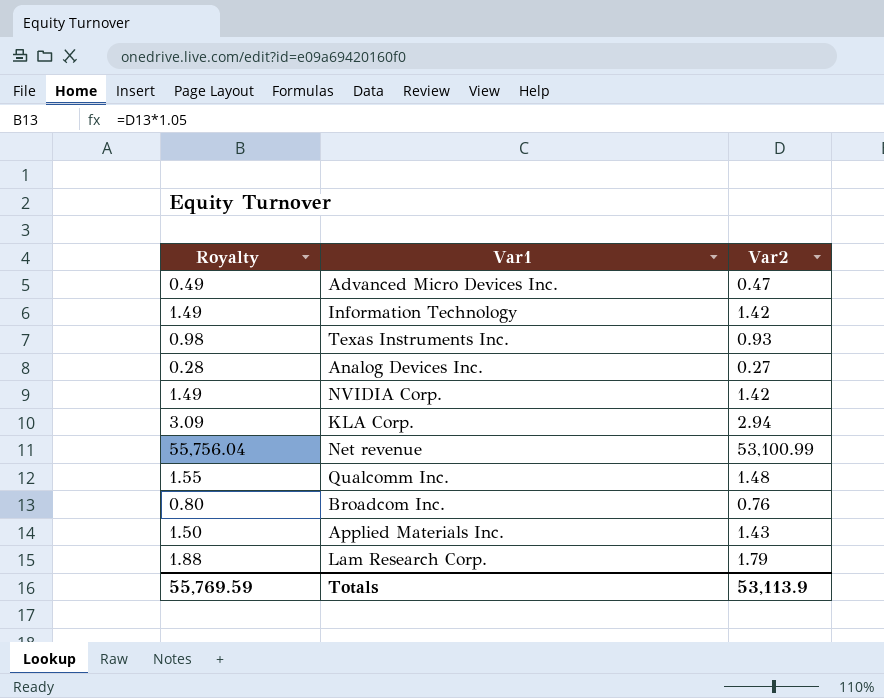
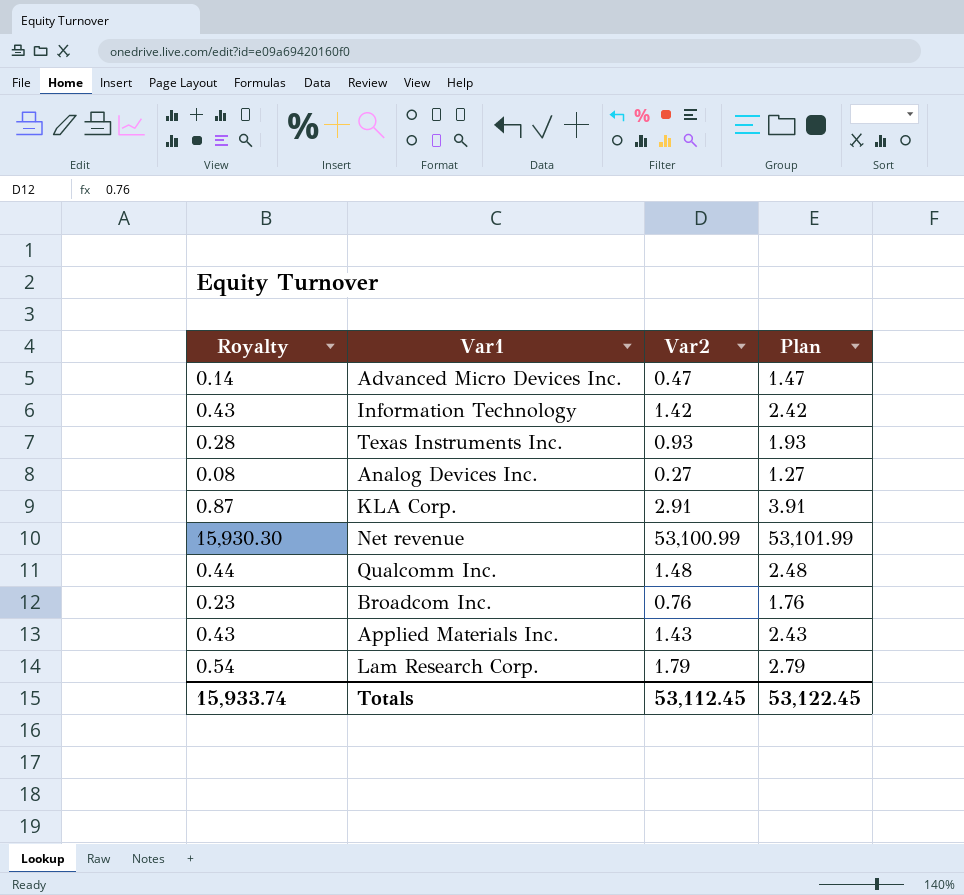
column Royalty | formula: [Var2] * 1.05 -> [Var2] * 0.3
column Plan | formula: none -> [Var2] + 1
row NVIDIA Corp.: 1.49 | 1.42 -> none
KLA Corp. | Var2: 2.94 -> 2.91
Totals | Royalty: 55,769.59 -> 15,933.74
Totals | Var2: 53,113.9 -> 53,112.45

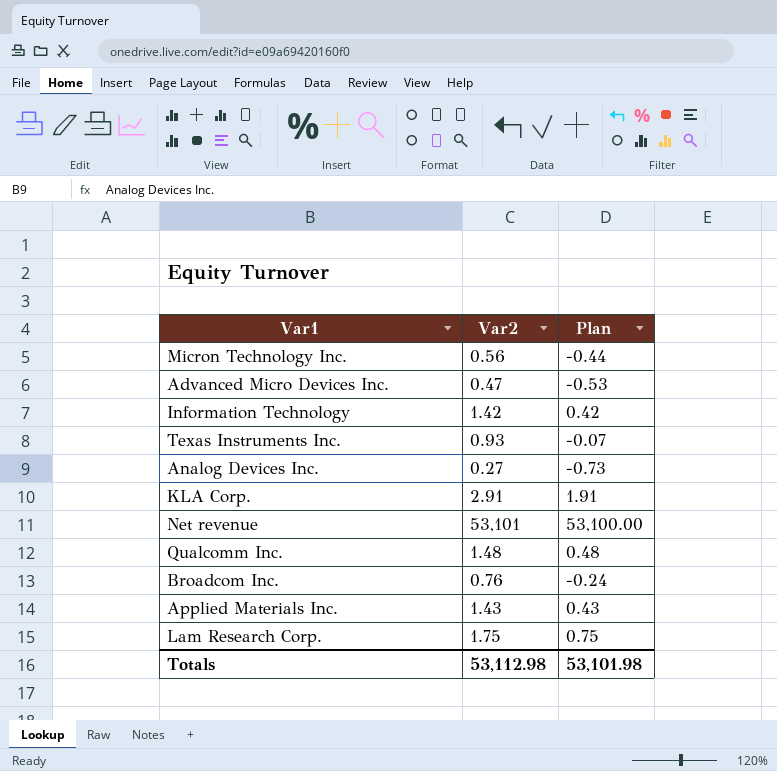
column Royalty | formula: [Var2] * 0.3 -> none
column Plan | formula: [Var2] + 1 -> [Var2] - 1
row Micron Technology Inc.: none -> 0.56 | -0.44
Net revenue | Var2: 53,100.99 -> 53,101
Lam Research Corp. | Var2: 1.79 -> 1.75
Totals | Var2: 53,112.45 -> 53,112.98
Totals | Plan: 53,122.45 -> 53,101.98

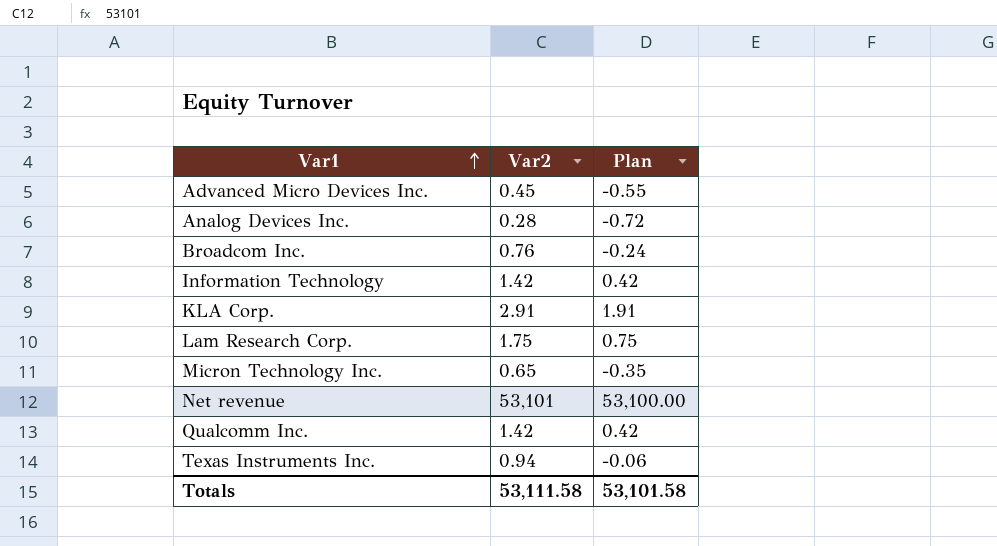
row order: none -> Var1 ascending
row Applied Materials Inc.: 1.43 | 0.43 -> none
Advanced Micro Devices Inc. | Var2: 0.47 -> 0.45
Advanced Micro Devices Inc. | Plan: -0.53 -> -0.55
Analog Devices Inc. | Var2: 0.27 -> 0.28
Analog Devices Inc. | Plan: -0.73 -> -0.72
Micron Technology Inc. | Var2: 0.56 -> 0.65
Micron Technology Inc. | Plan: -0.44 -> -0.35
Qualcomm Inc. | Var2: 1.48 -> 1.42
Qualcomm Inc. | Plan: 0.48 -> 0.42
Texas Instruments Inc. | Var2: 0.93 -> 0.94
Texas Instruments Inc. | Plan: -0.07 -> -0.06
Totals | Var2: 53,112.98 -> 53,111.58
Totals | Plan: 53,101.98 -> 53,101.58

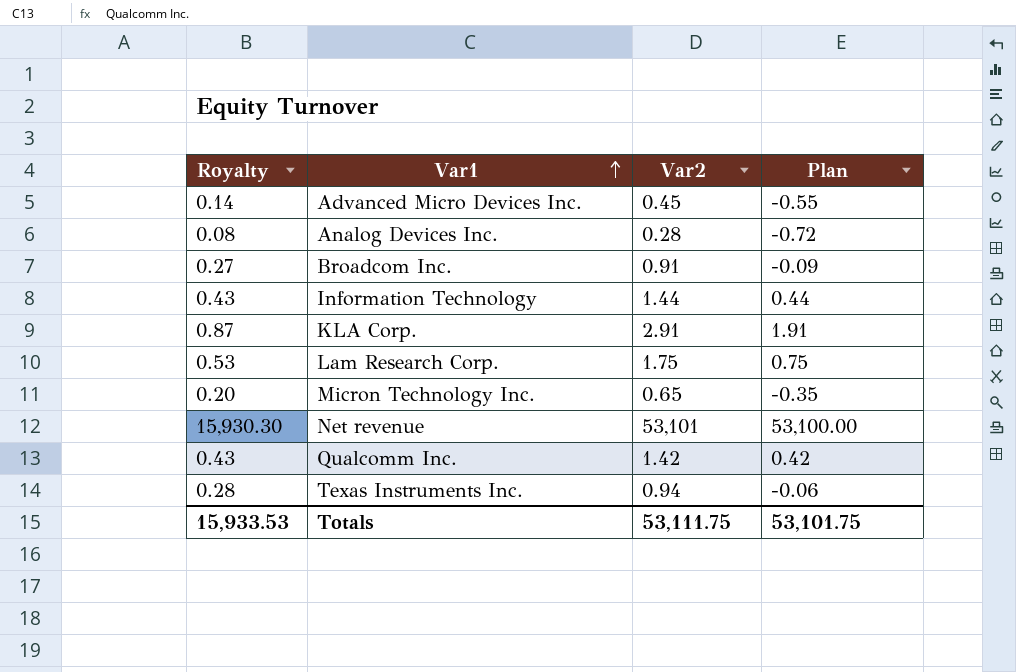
column Royalty | formula: none -> [Var2] * 0.3
Broadcom Inc. | Var2: 0.76 -> 0.91
Broadcom Inc. | Plan: -0.24 -> -0.09
Information Technology | Var2: 1.42 -> 1.44
Information Technology | Plan: 0.42 -> 0.44
Totals | Var2: 53,111.58 -> 53,111.75
Totals | Plan: 53,101.58 -> 53,101.75

